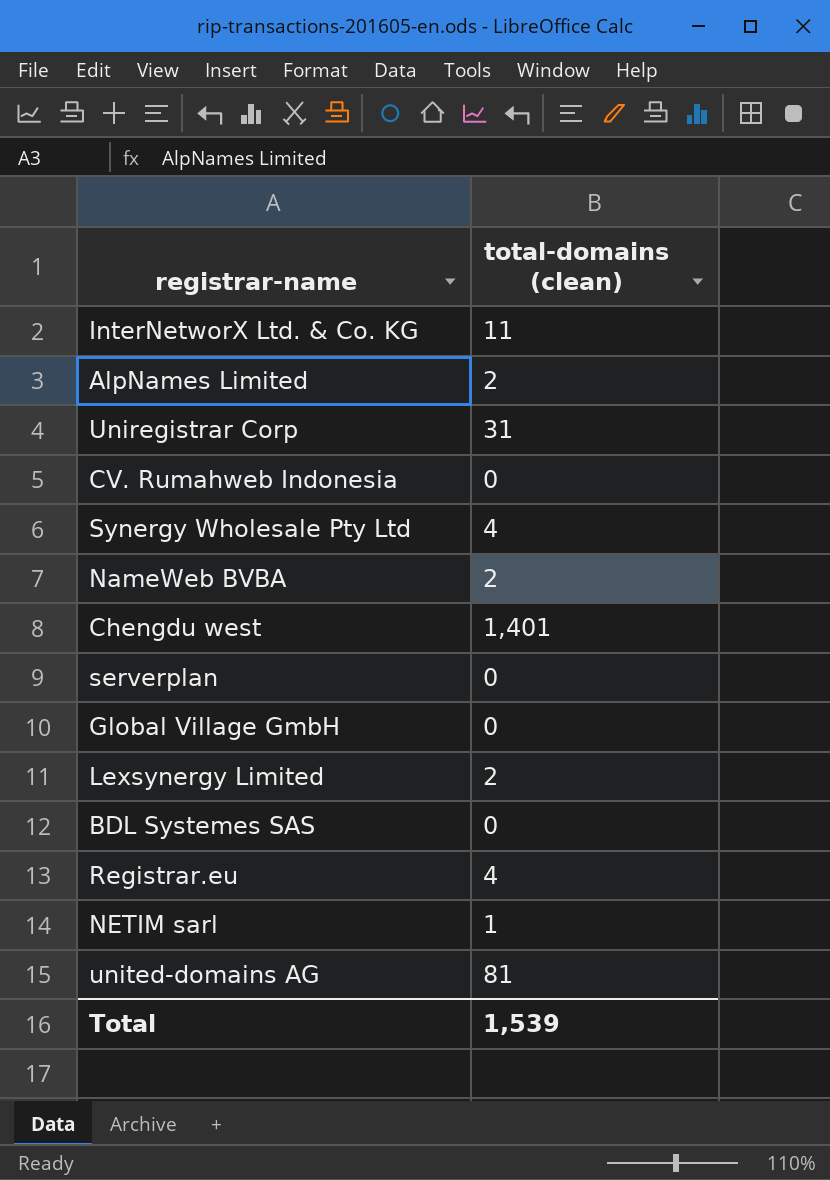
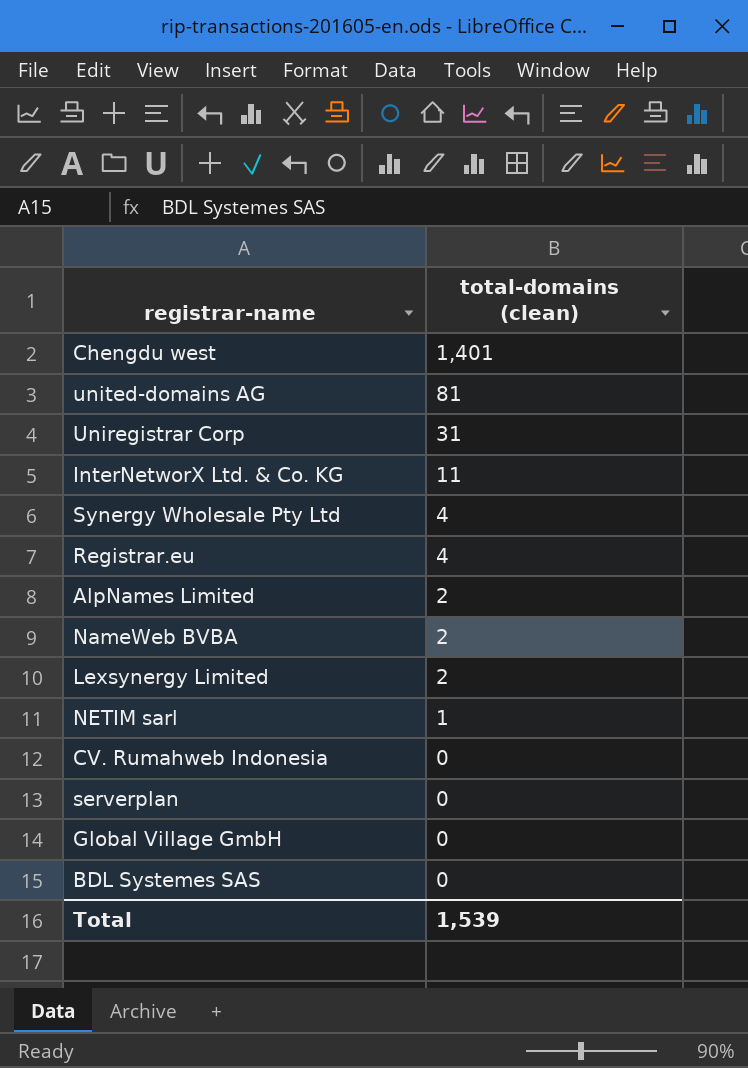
row order: none -> total-domains (clean) descending

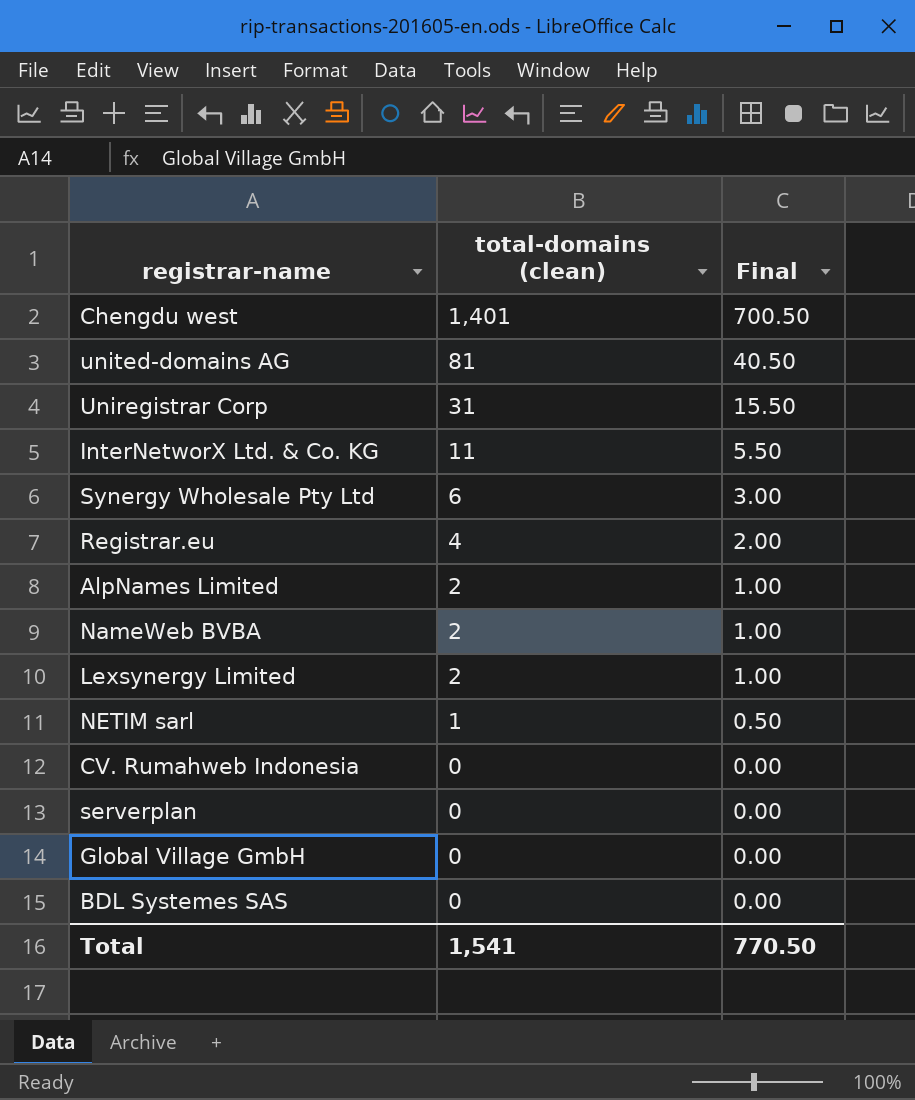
column Final | formula: none -> [total-domains (clean)] * 0.5
Synergy Wholesale Pty Ltd | total-domains (clean): 4 -> 6
Total | total-domains (clean): 1,539 -> 1,541

